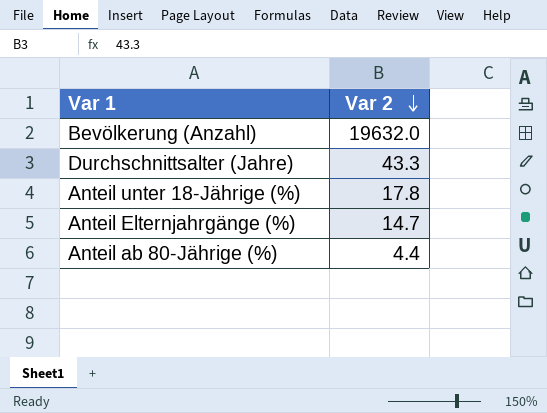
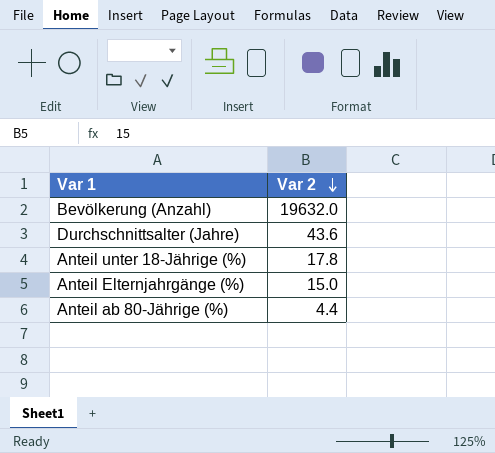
Durchschnittsalter (Jahre) | Var 2: 43.3 -> 43.6
Anteil Elternjahrgänge (%) | Var 2: 14.7 -> 15.0

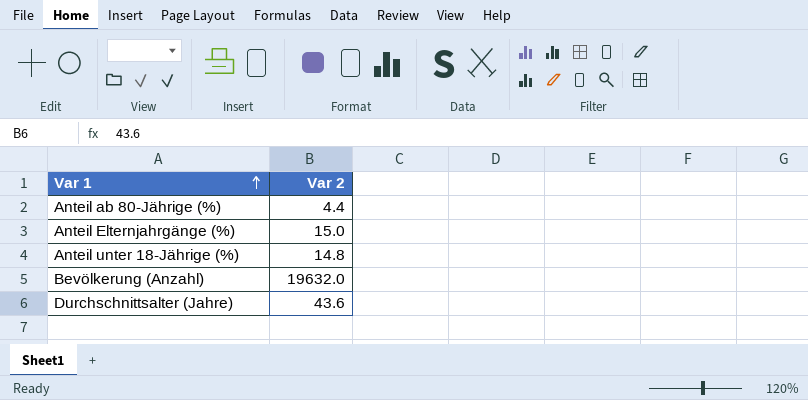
row order: Var 2 descending -> Var 1 ascending
Anteil unter 18-Jährige (%) | Var 2: 17.8 -> 14.8

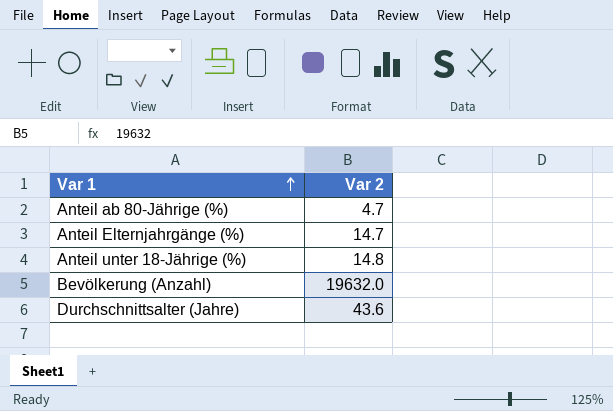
Anteil ab 80-Jährige (%) | Var 2: 4.4 -> 4.7
Anteil Elternjahrgänge (%) | Var 2: 15.0 -> 14.7

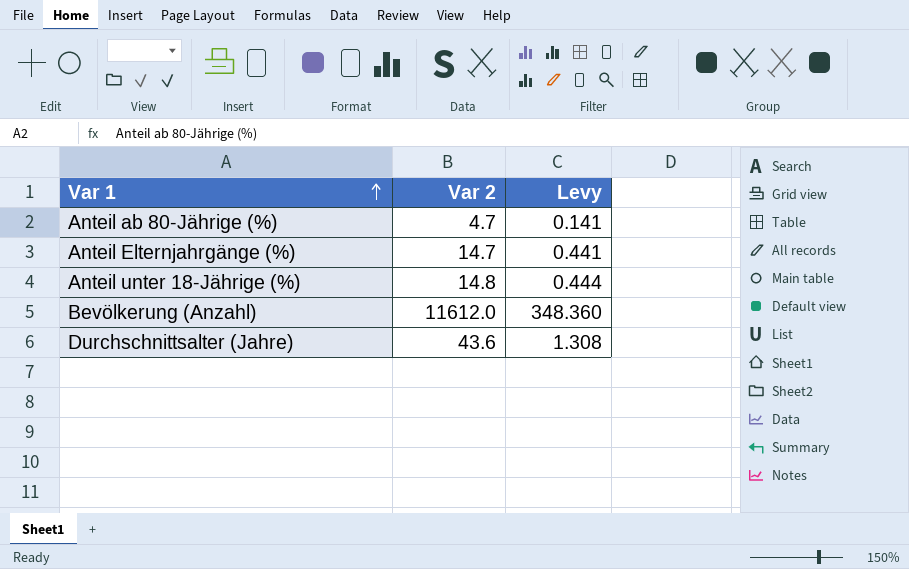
column Levy | formula: none -> [Var 2] * 0.03
Bevölkerung (Anzahl) | Var 2: 19632.0 -> 11612.0

